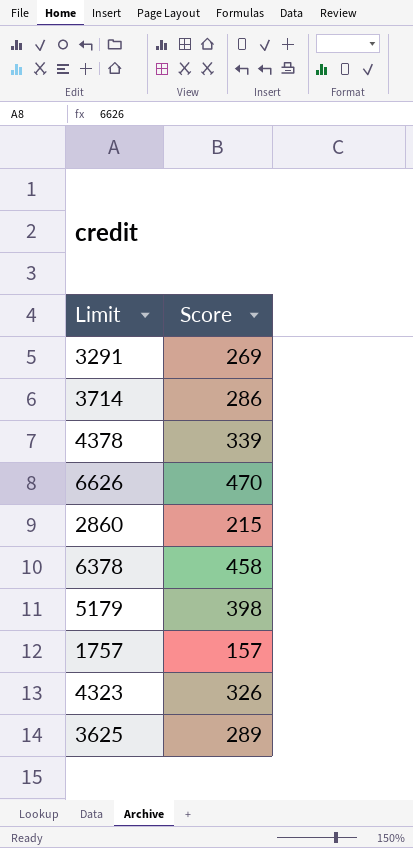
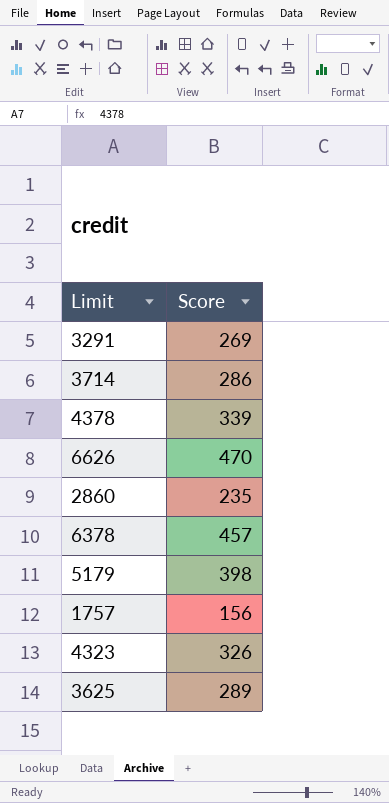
2860 | Score: 215 -> 235
6378 | Score: 458 -> 457
1757 | Score: 157 -> 156

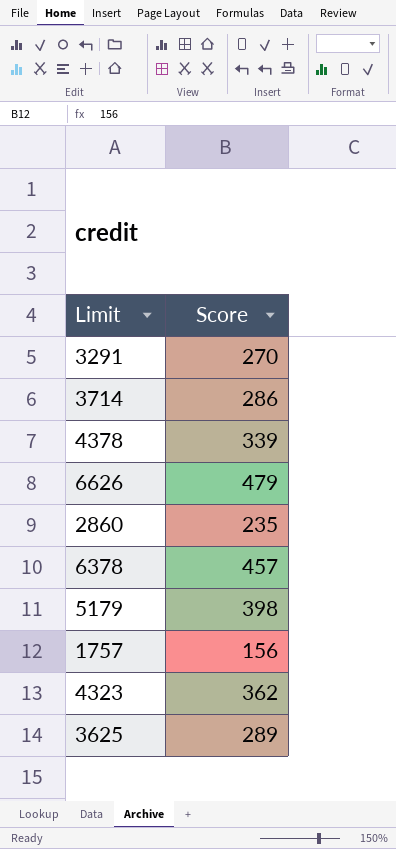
3291 | Score: 269 -> 270
6626 | Score: 470 -> 479
4323 | Score: 326 -> 362

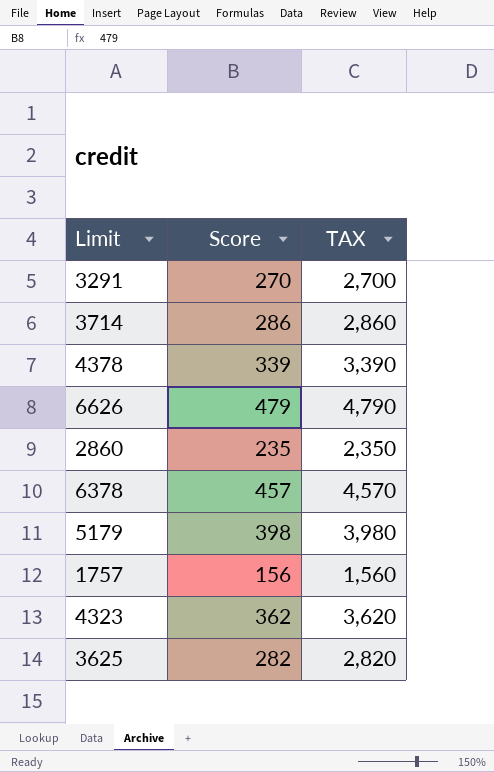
column TAX | formula: none -> [Score] * 10
3625 | Score: 289 -> 282

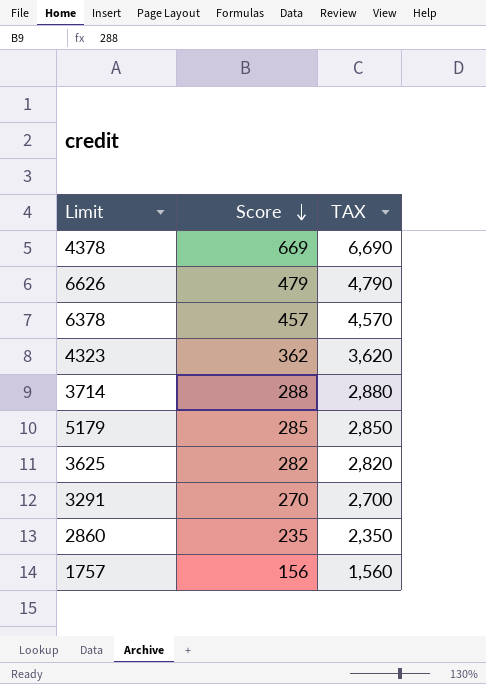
row order: none -> Score descending
4378 | Score: 339 -> 669
4378 | TAX: 3,390 -> 6,690
3714 | Score: 286 -> 288
3714 | TAX: 2,860 -> 2,880
5179 | Score: 398 -> 285
5179 | TAX: 3,980 -> 2,850

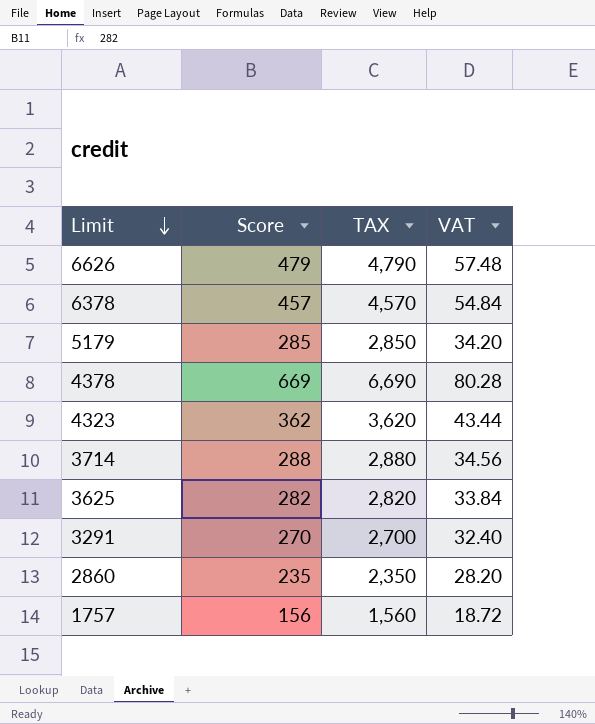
row order: Score descending -> Limit descending
column VAT | formula: none -> [Score] * 0.12

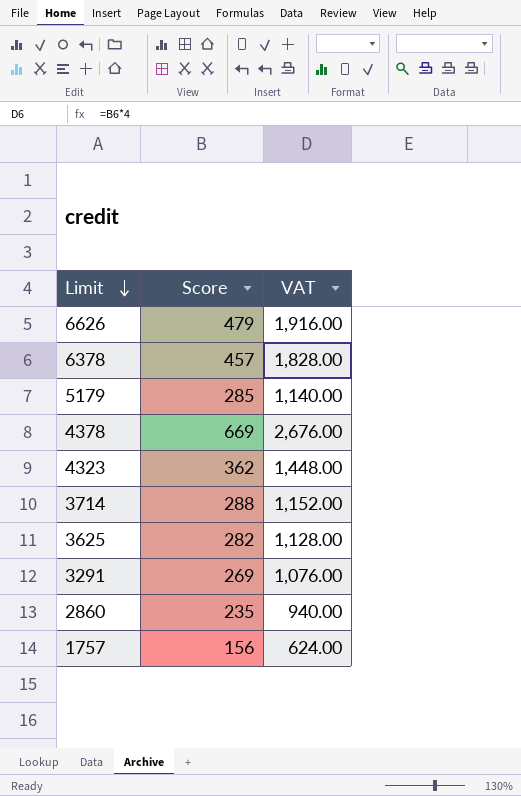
column TAX | formula: [Score] * 10 -> none
column VAT | formula: [Score] * 0.12 -> [Score] * 4
3291 | Score: 270 -> 269

